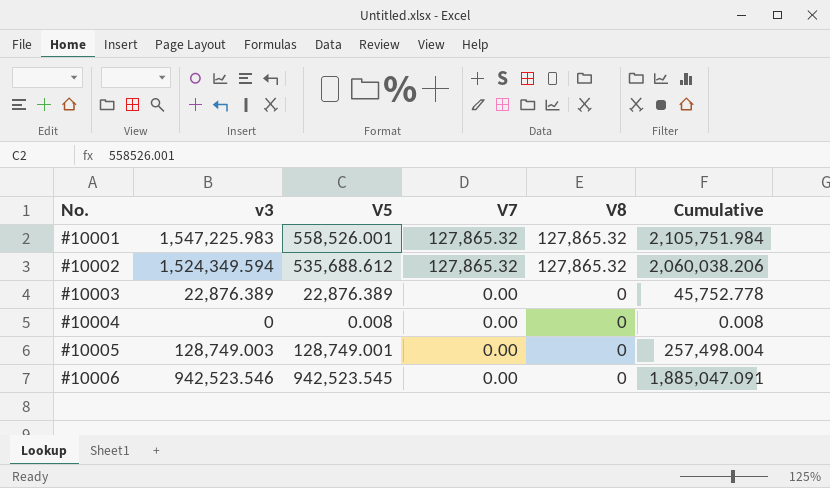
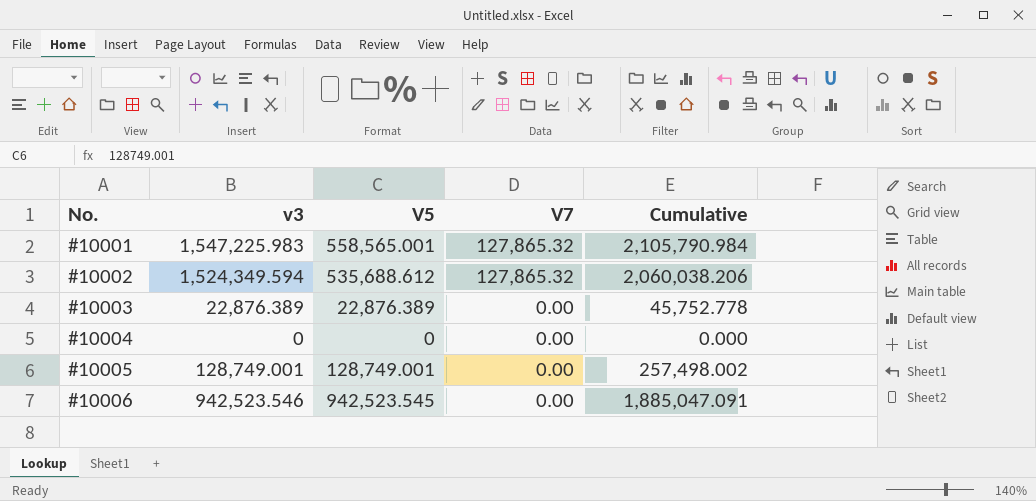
column V8 | position: 5 -> none
#10001 | V5: 558,526.001 -> 558,565.001
#10001 | Cumulative: 2,105,751.984 -> 2,105,790.984
#10004 | V5: 0.008 -> 0
#10004 | Cumulative: 0.008 -> 0.000
#10005 | v3: 128,749.003 -> 128,749.001
#10005 | Cumulative: 257,498.004 -> 257,498.002

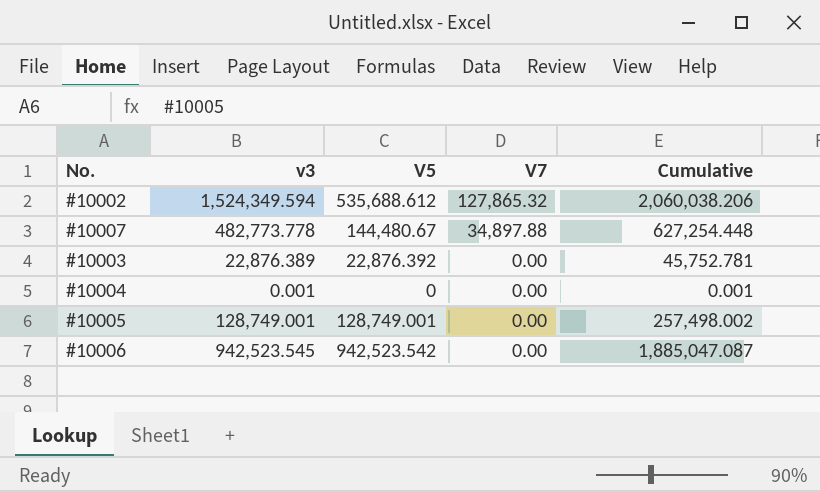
row #10001: 1,547,225.983 | 558,565.001 | 127,865.32 | 2,105,790.984 -> none
row #10007: none -> 482,773.778 | 144,480.67 | 34,897.88 | 627,254.448
#10003 | V5: 22,876.389 -> 22,876.392
#10003 | Cumulative: 45,752.778 -> 45,752.781
#10004 | v3: 0 -> 0.001
#10004 | Cumulative: 0.000 -> 0.001
#10006 | v3: 942,523.546 -> 942,523.545
#10006 | V5: 942,523.545 -> 942,523.542
#10006 | Cumulative: 1,885,047.091 -> 1,885,047.087

